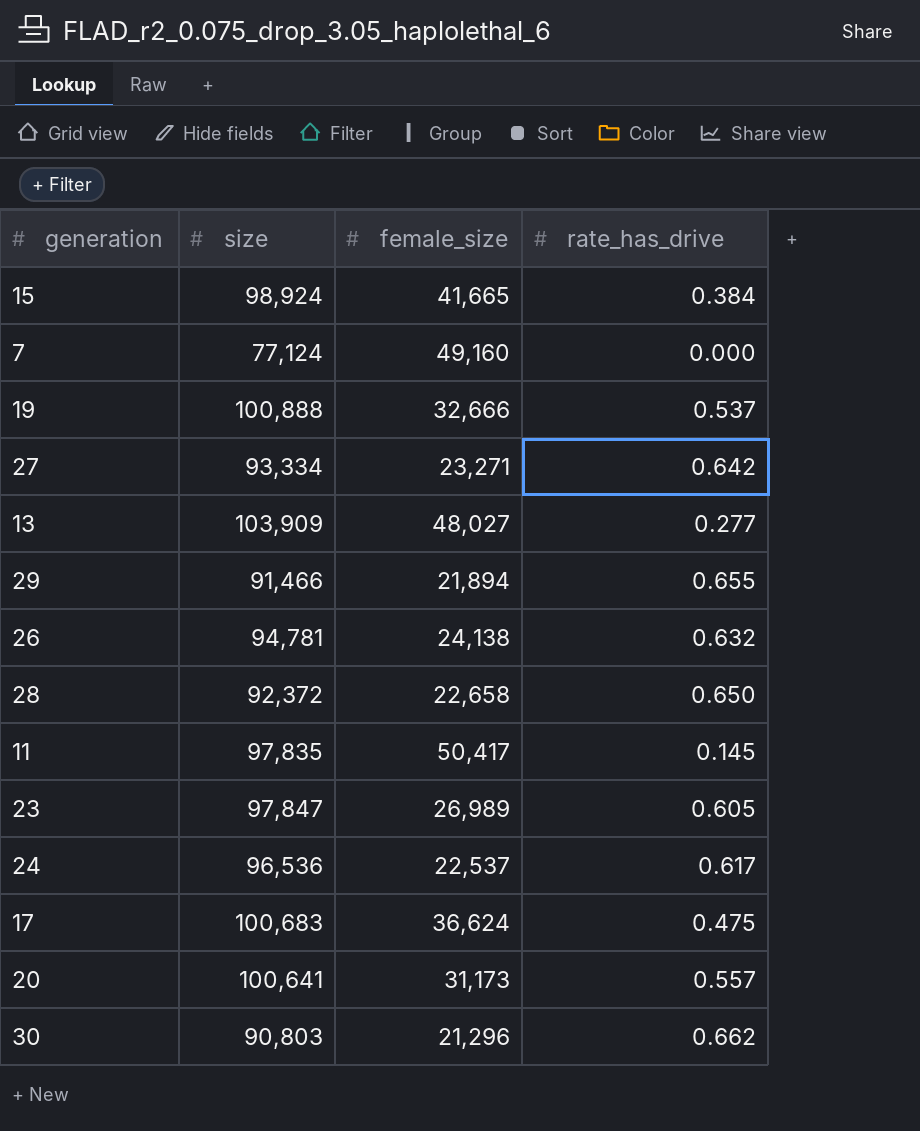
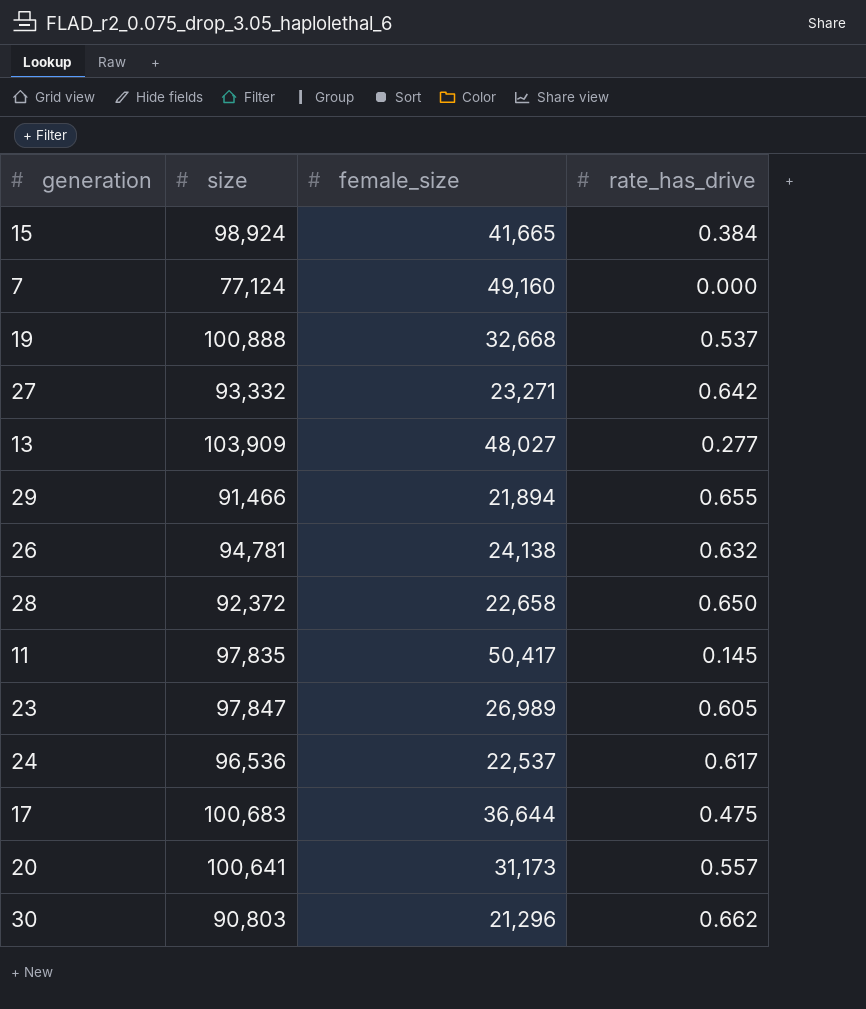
19 | female_size: 32,666 -> 32,668
27 | size: 93,334 -> 93,332
17 | female_size: 36,624 -> 36,644

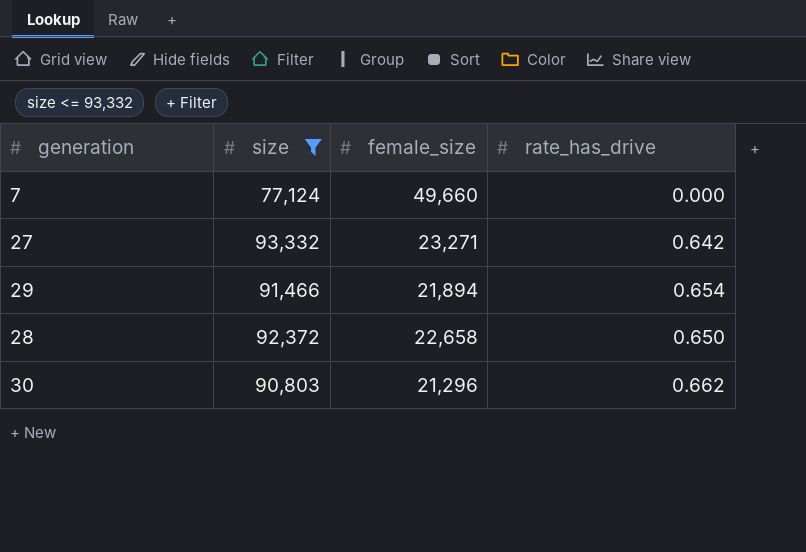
filter: none -> size <= 93,332
7 | female_size: 49,160 -> 49,660
29 | rate_has_drive: 0.655 -> 0.654

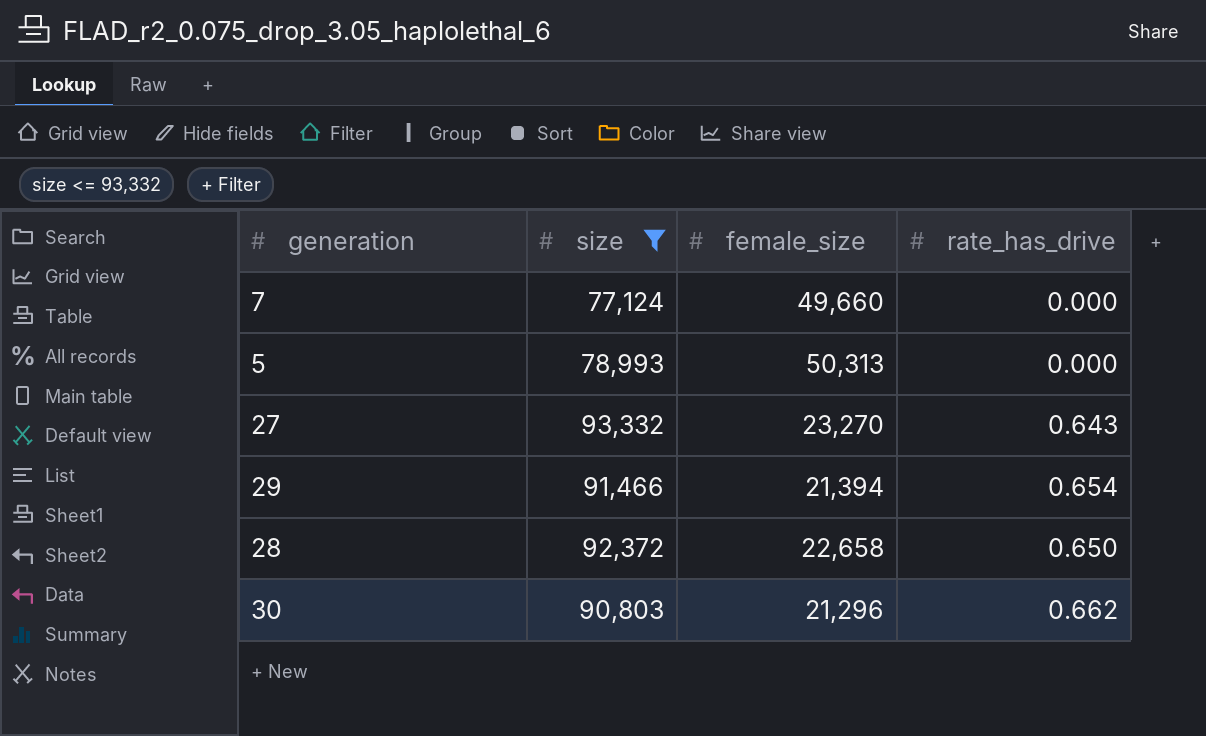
row 5: none -> 78,993 | 50,313 | 0.000
27 | female_size: 23,271 -> 23,270
27 | rate_has_drive: 0.642 -> 0.643
29 | female_size: 21,894 -> 21,394

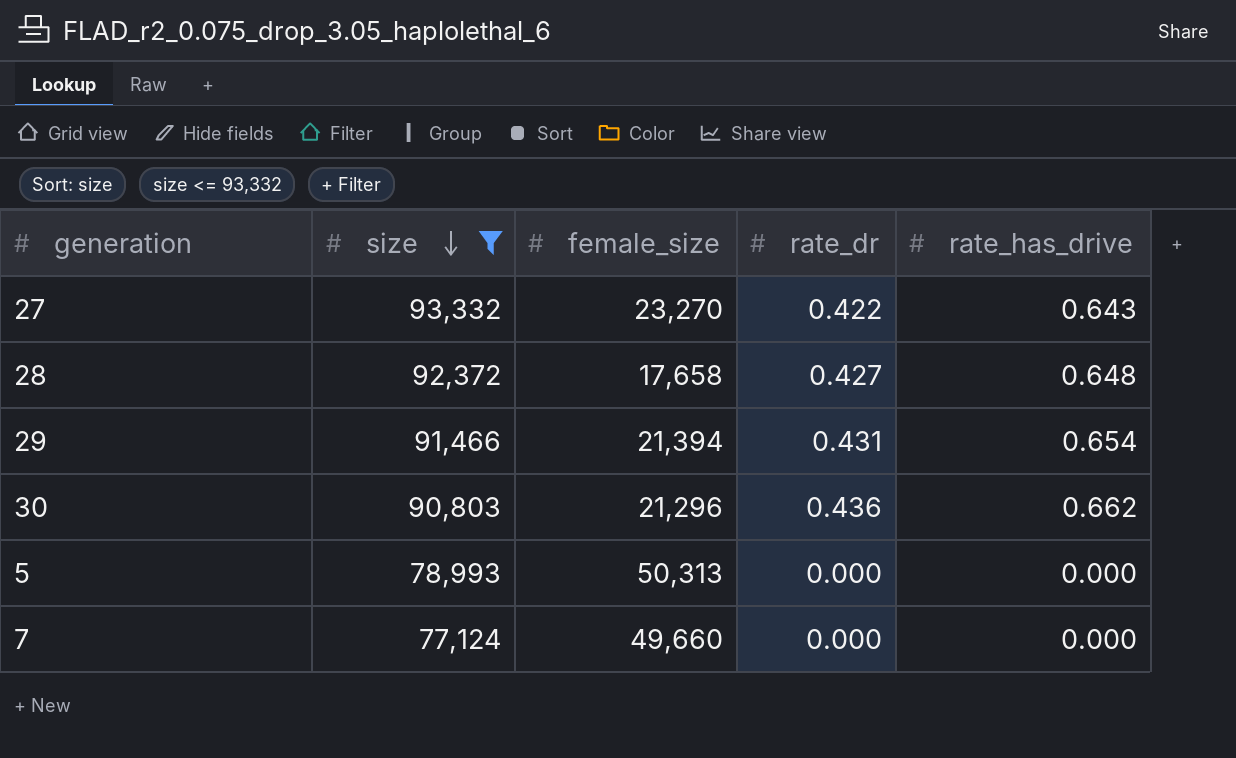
row order: none -> size descending
column rate_dr | position: none -> 4
28 | female_size: 22,658 -> 17,658
28 | rate_has_drive: 0.650 -> 0.648

